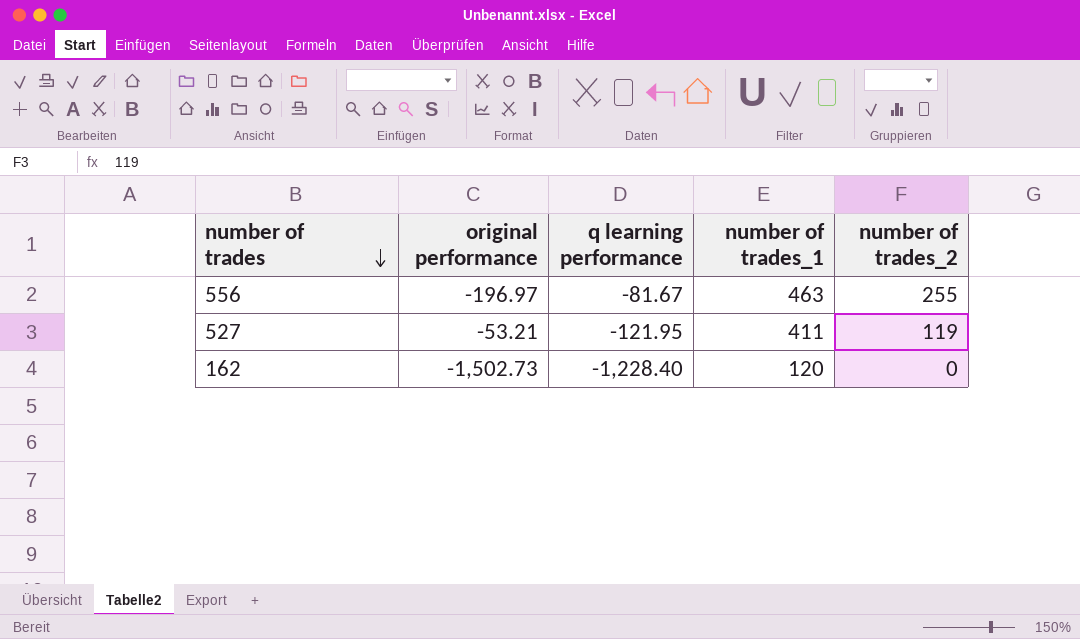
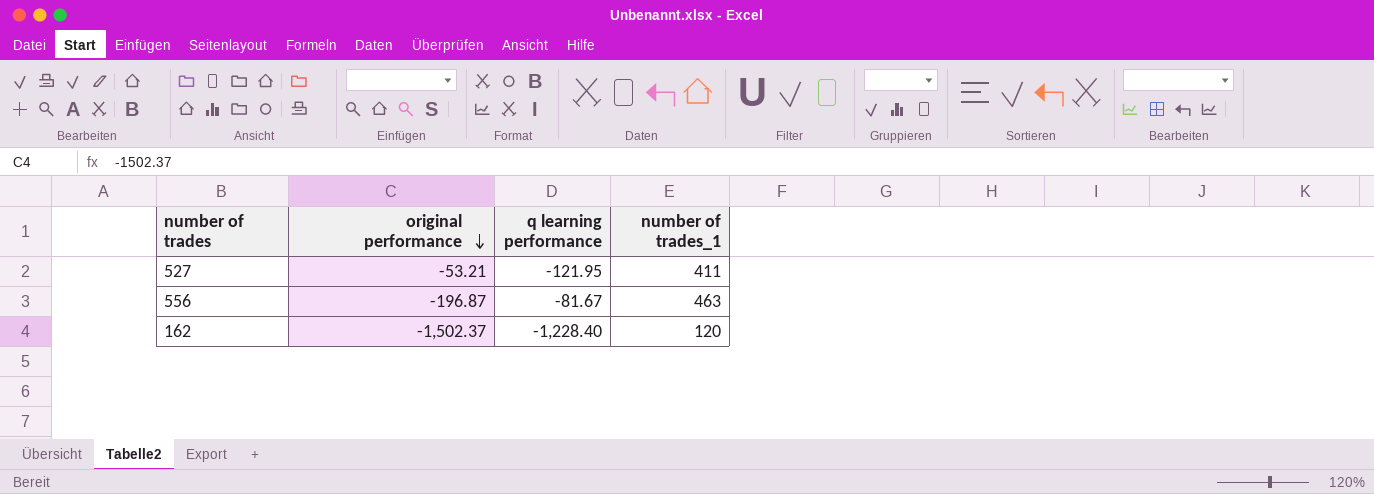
row order: number of trades descending -> original performance descending
column number of trades_2 | position: 5 -> none
556 | original performance: -196.97 -> -196.87
162 | original performance: -1,502.73 -> -1,502.37

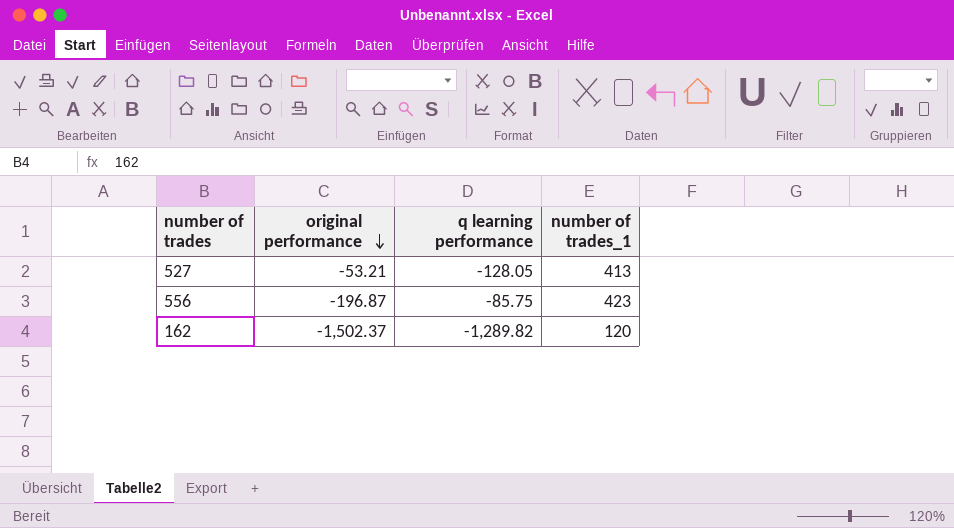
527 | q learning performance: -121.95 -> -128.05
527 | number of trades_1: 411 -> 413
556 | q learning performance: -81.67 -> -85.75
556 | number of trades_1: 463 -> 423
162 | q learning performance: -1,228.40 -> -1,289.82

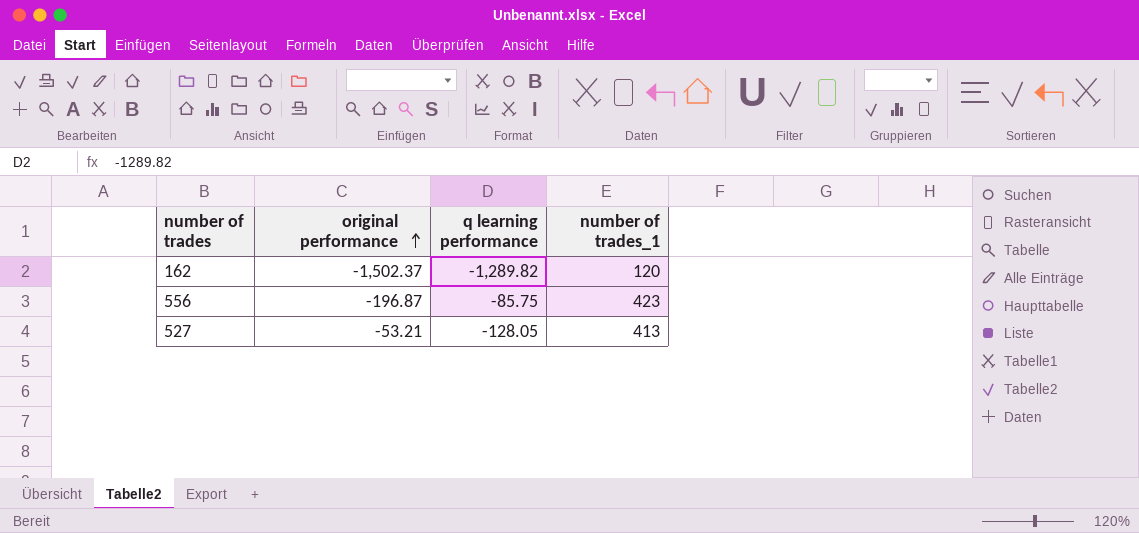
row order: original performance descending -> original performance ascending

